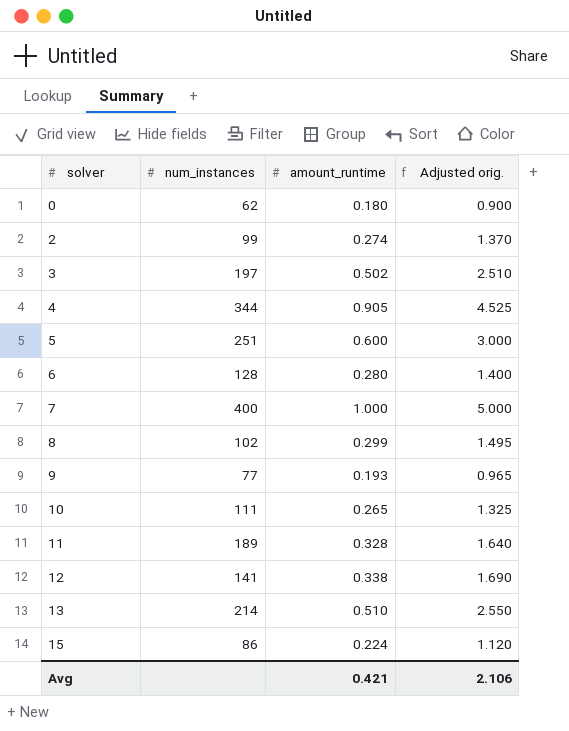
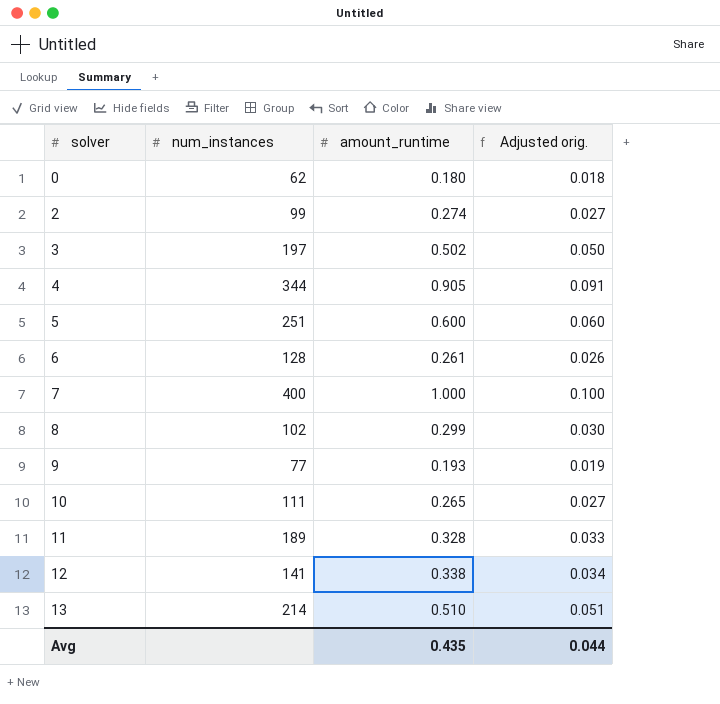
column Adjusted orig. | formula: [amount_runtime] * 5 -> [amount_runtime] * 0.1
row 15: 86 | 0.224 | 1.120 -> none
6 | amount_runtime: 0.280 -> 0.261
Avg | amount_runtime: 0.421 -> 0.435
Avg | Adjusted orig.: 2.106 -> 0.044

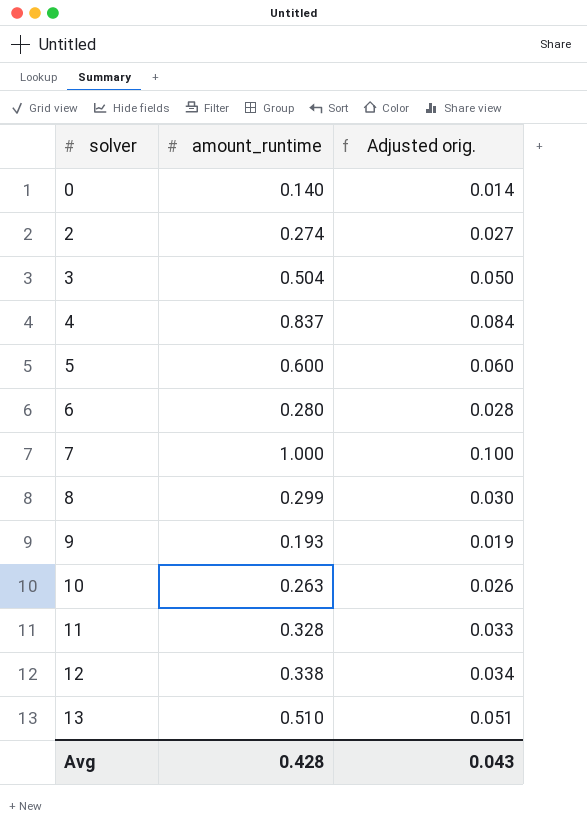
column num_instances | position: 2 -> none
0 | amount_runtime: 0.180 -> 0.140
0 | Adjusted orig.: 0.018 -> 0.014
3 | amount_runtime: 0.502 -> 0.504
4 | amount_runtime: 0.905 -> 0.837
4 | Adjusted orig.: 0.091 -> 0.084
6 | amount_runtime: 0.261 -> 0.280
6 | Adjusted orig.: 0.026 -> 0.028
10 | amount_runtime: 0.265 -> 0.263
10 | Adjusted orig.: 0.027 -> 0.026
Avg | amount_runtime: 0.435 -> 0.428
Avg | Adjusted orig.: 0.044 -> 0.043

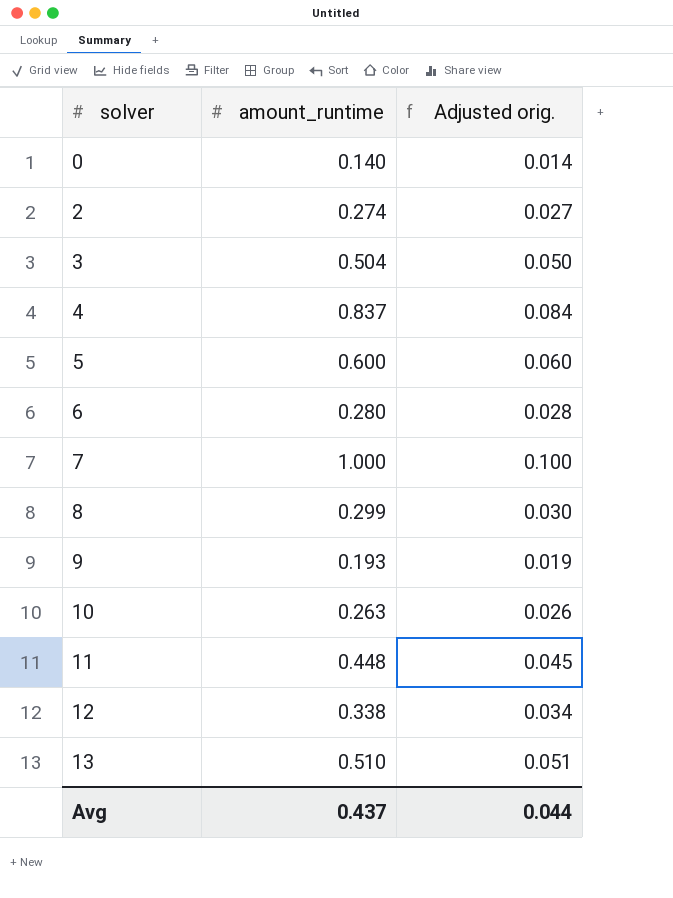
11 | amount_runtime: 0.328 -> 0.448
11 | Adjusted orig.: 0.033 -> 0.045
Avg | amount_runtime: 0.428 -> 0.437
Avg | Adjusted orig.: 0.043 -> 0.044

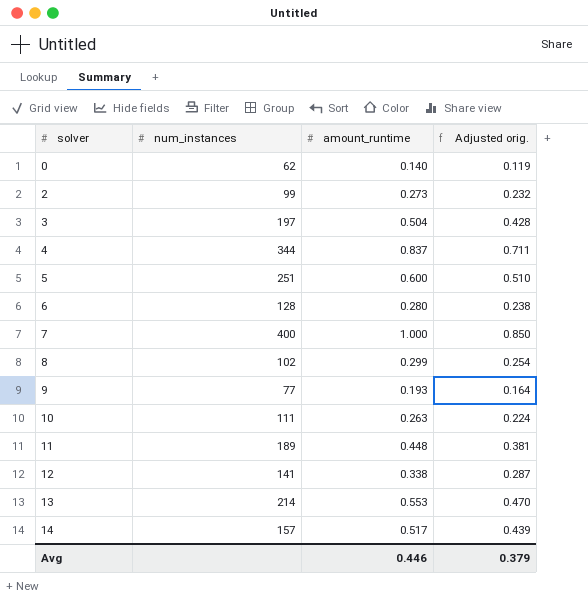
column num_instances | position: none -> 2
column Adjusted orig. | formula: [amount_runtime] * 0.1 -> [amount_runtime] * 0.85
2 | amount_runtime: 0.274 -> 0.273
13 | amount_runtime: 0.510 -> 0.553
row 14: none -> 157 | 0.517 | 0.439
Avg | amount_runtime: 0.437 -> 0.446
Avg | Adjusted orig.: 0.044 -> 0.379

